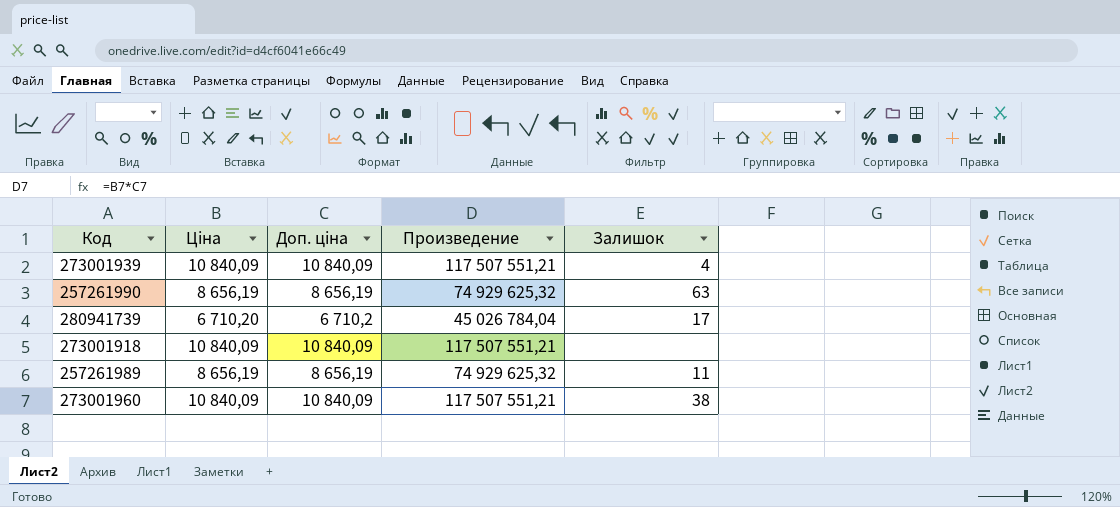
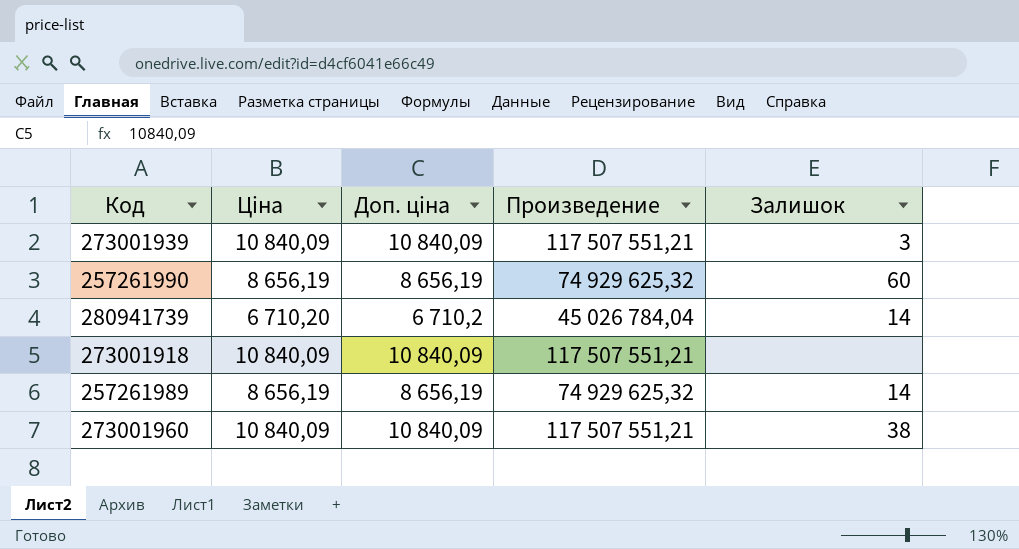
273001939 | Залишок: 4 -> 3
257261990 | Залишок: 63 -> 60
280941739 | Залишок: 17 -> 14
257261989 | Залишок: 11 -> 14

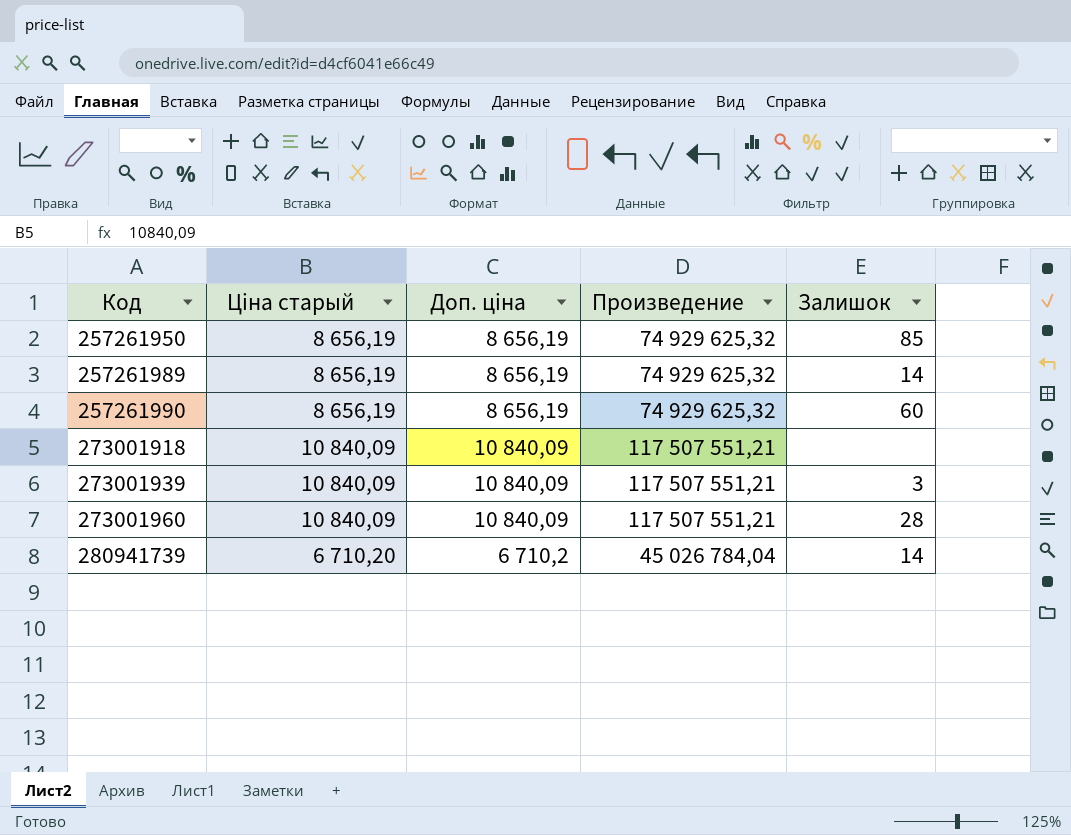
row order: none -> Код ascending
column name: Ціна -> Ціна старый
row 257261950: none -> 8 656,19 | 8 656,19 | 74 929 625,32 | 85
273001960 | Залишок: 38 -> 28

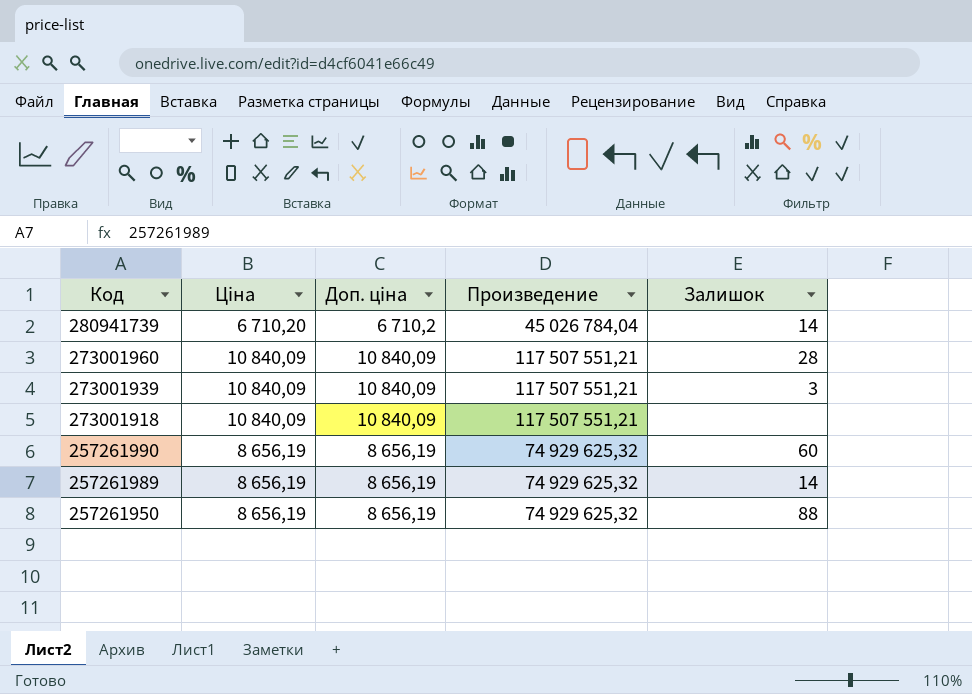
row order: Код ascending -> Код descending
column name: Ціна старый -> Ціна
257261950 | Залишок: 85 -> 88

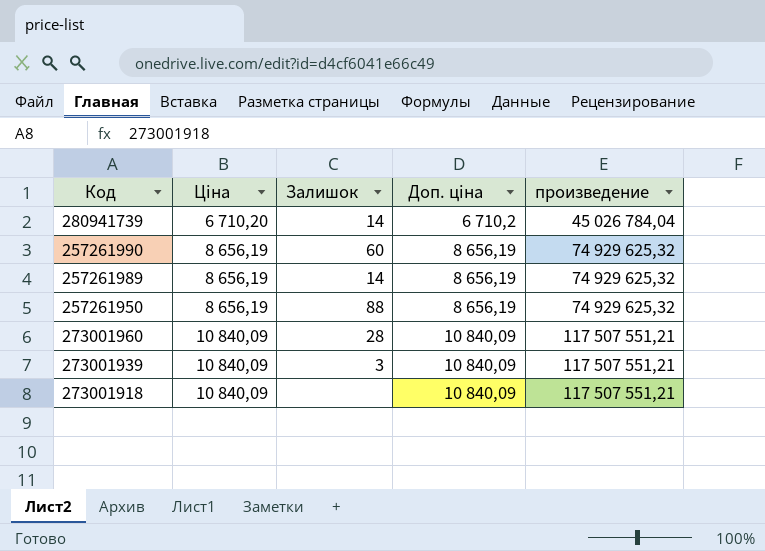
row order: Код descending -> Ціна ascending
column Залишок | position: 5 -> 3
column name: Произведение -> произведение

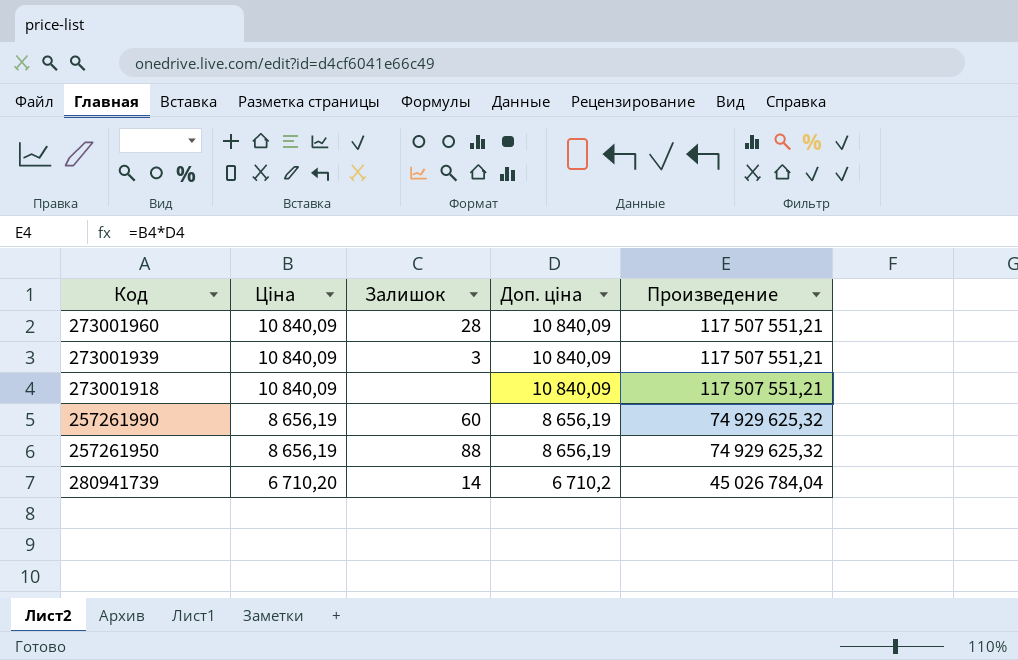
row order: Ціна ascending -> Ціна descending
column name: произведение -> Произведение
row 257261989: 8 656,19 | 14 | 8 656,19 | 74 929 625,32 -> none

